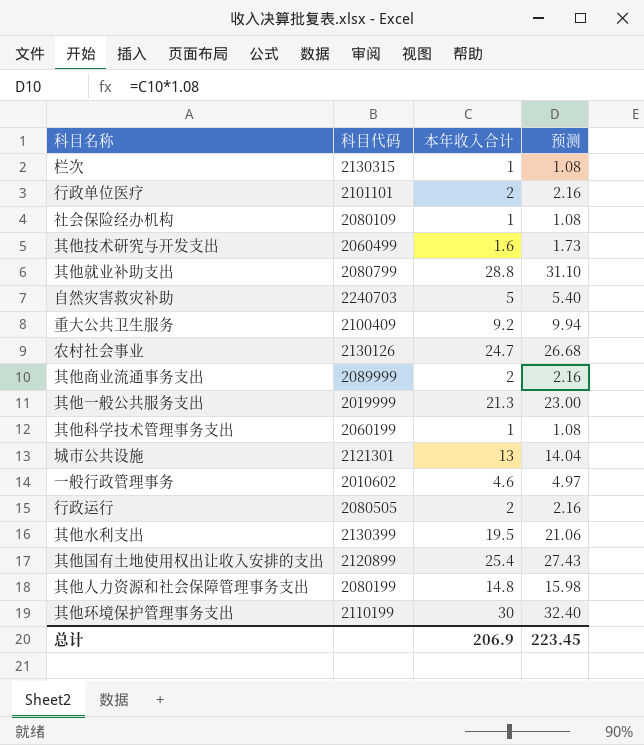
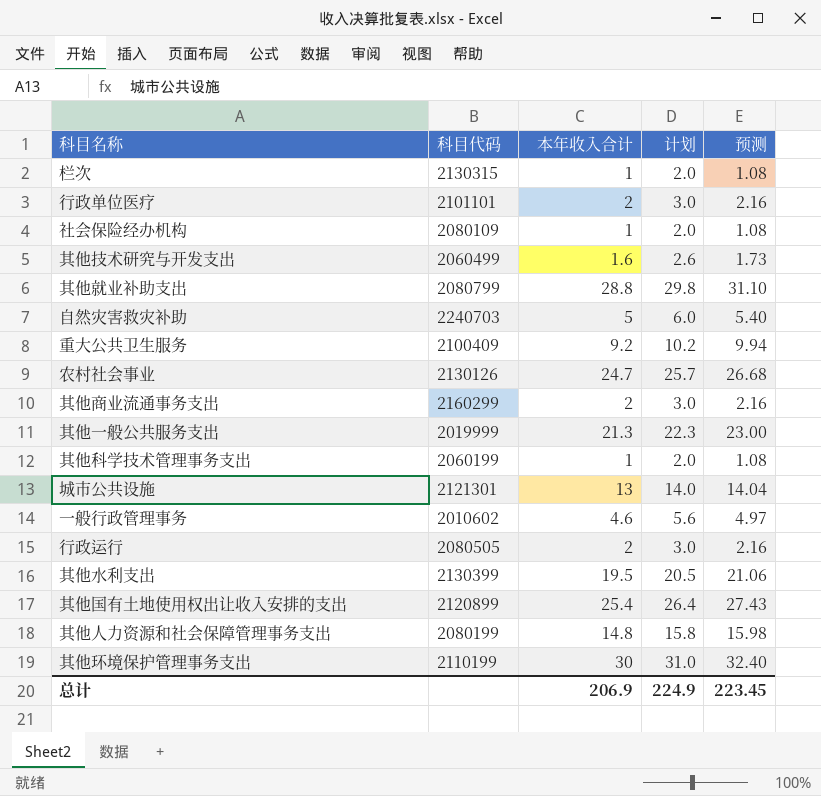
column 计划 | formula: none -> [本年收入合计] + 1
其他商业流通事务支出 | 科目代码: 2089999 -> 2160299

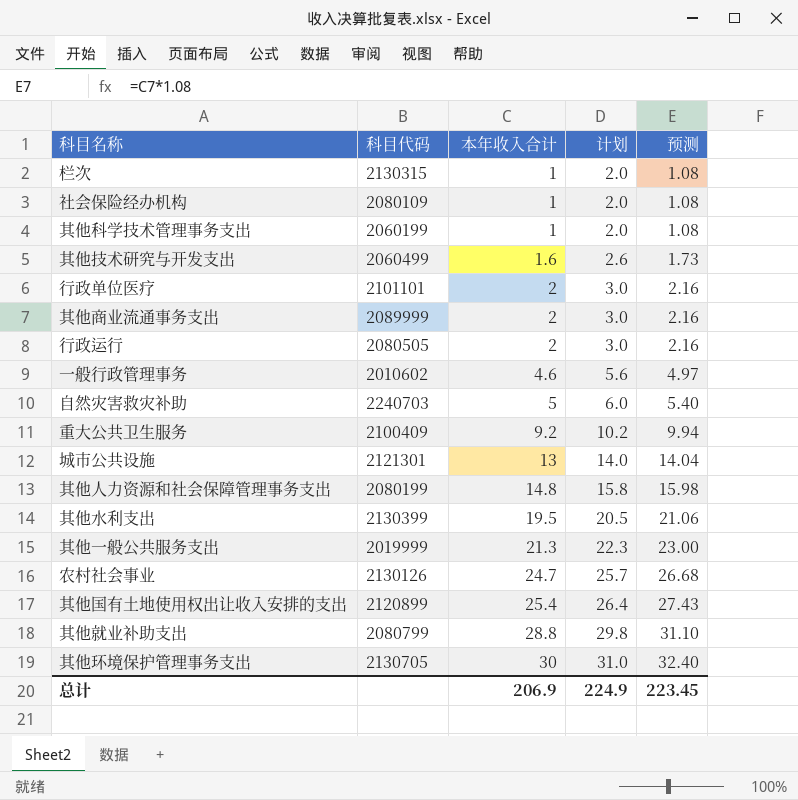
row order: none -> 本年收入合计 ascending
其他商业流通事务支出 | 科目代码: 2160299 -> 2089999
其他环境保护管理事务支出 | 科目代码: 2110199 -> 2130705

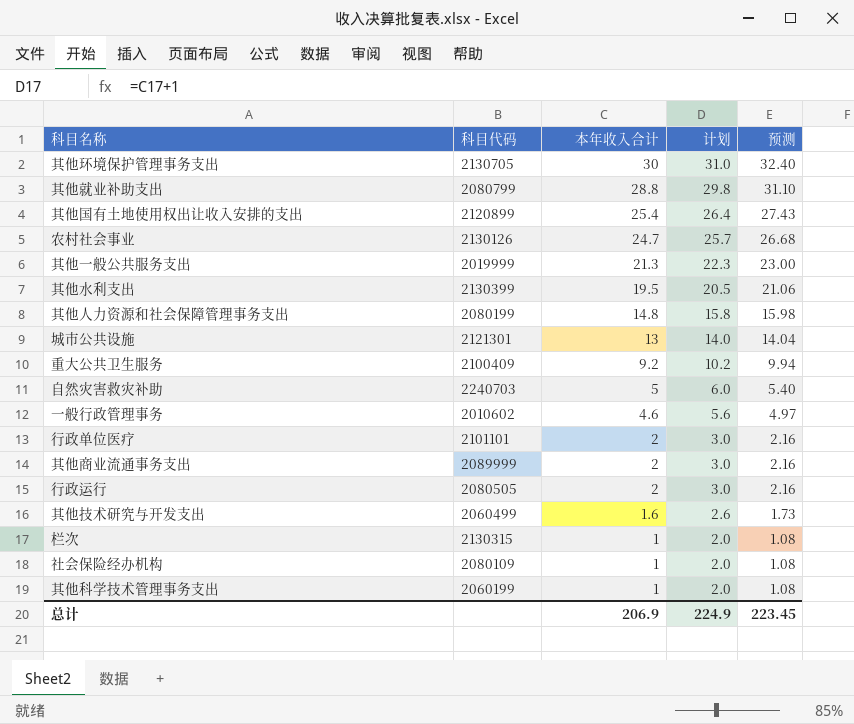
row order: 本年收入合计 ascending -> 本年收入合计 descending

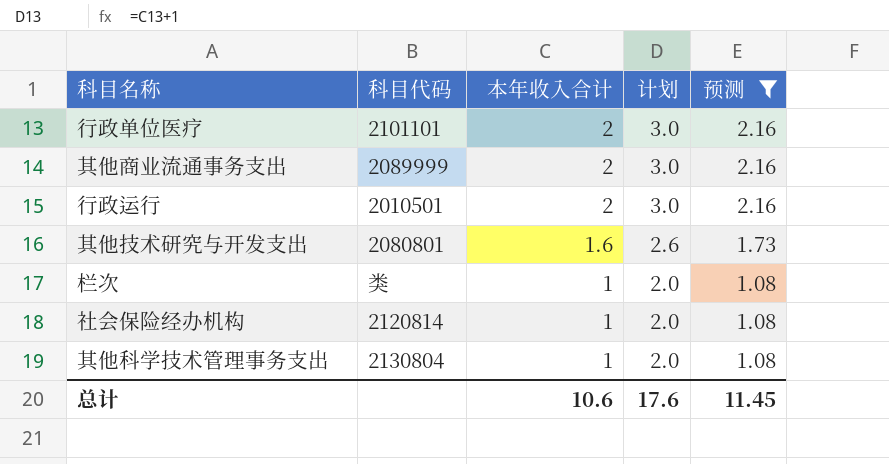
filter: none -> 预测 <= 2.16
行政运行 | 科目代码: 2080505 -> 2010501
其他技术研究与开发支出 | 科目代码: 2060499 -> 2080801
栏次 | 科目代码: 2130315 -> 类
社会保险经办机构 | 科目代码: 2080109 -> 2120814
其他科学技术管理事务支出 | 科目代码: 2060199 -> 2130804
总计 | 本年收入合计: 206.9 -> 10.6
总计 | 计划: 224.9 -> 17.6
总计 | 预测: 223.45 -> 11.45

